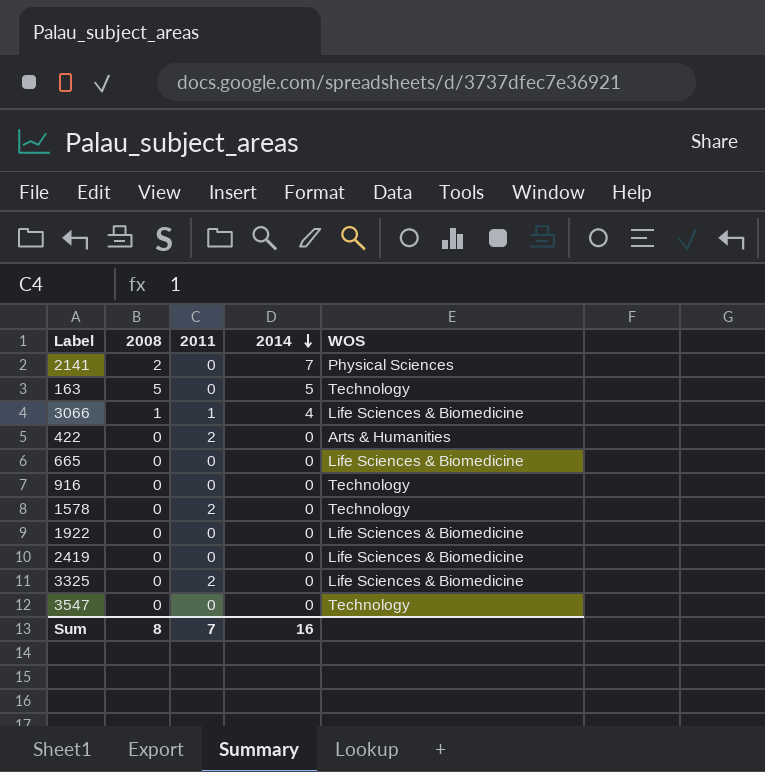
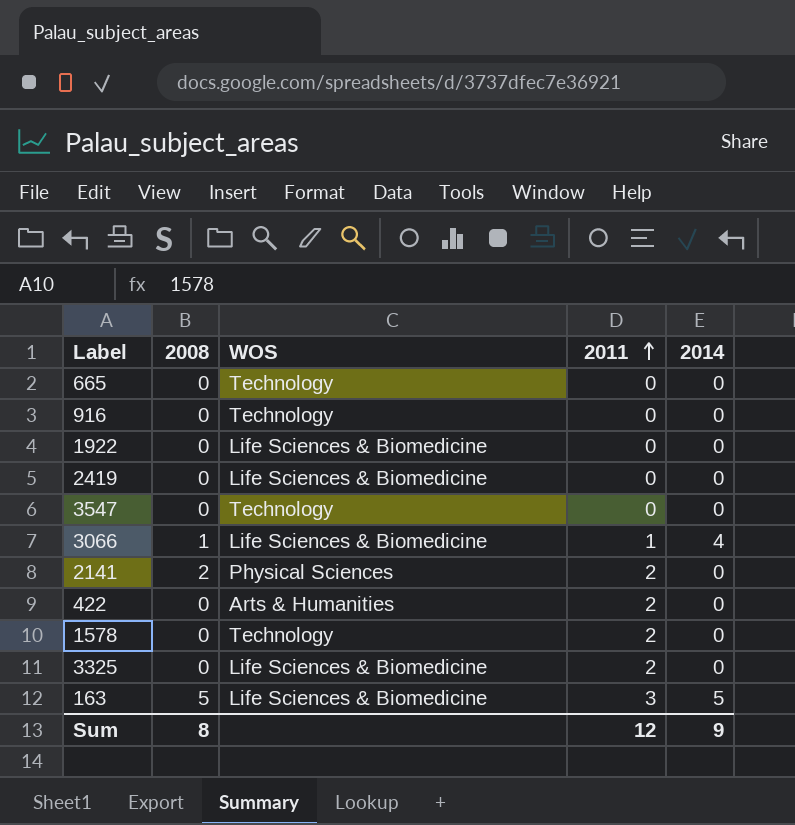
row order: 2014 descending -> 2011 ascending
column WOS | position: 5 -> 3
665 | WOS: Life Sciences & Biomedicine -> Technology
2141 | 2011: 0 -> 2
2141 | 2014: 7 -> 0
163 | WOS: Technology -> Life Sciences & Biomedicine
163 | 2011: 0 -> 3
Sum | 2011: 7 -> 12
Sum | 2014: 16 -> 9

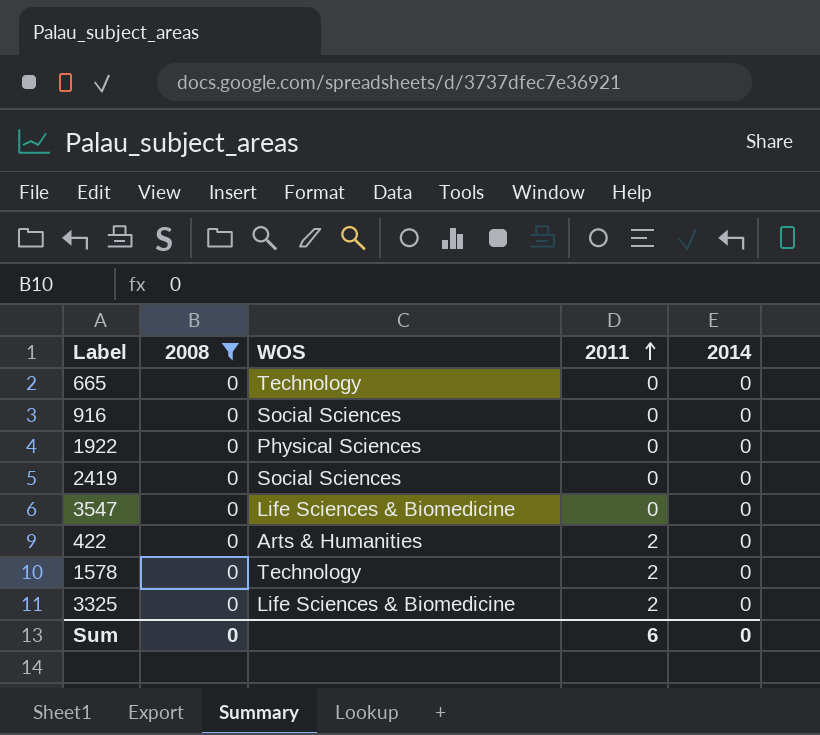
filter: none -> 2008 = 0
916 | WOS: Technology -> Social Sciences
1922 | WOS: Life Sciences & Biomedicine -> Physical Sciences
2419 | WOS: Life Sciences & Biomedicine -> Social Sciences
3547 | WOS: Technology -> Life Sciences & Biomedicine
Sum | 2008: 8 -> 0
Sum | 2011: 12 -> 6
Sum | 2014: 9 -> 0

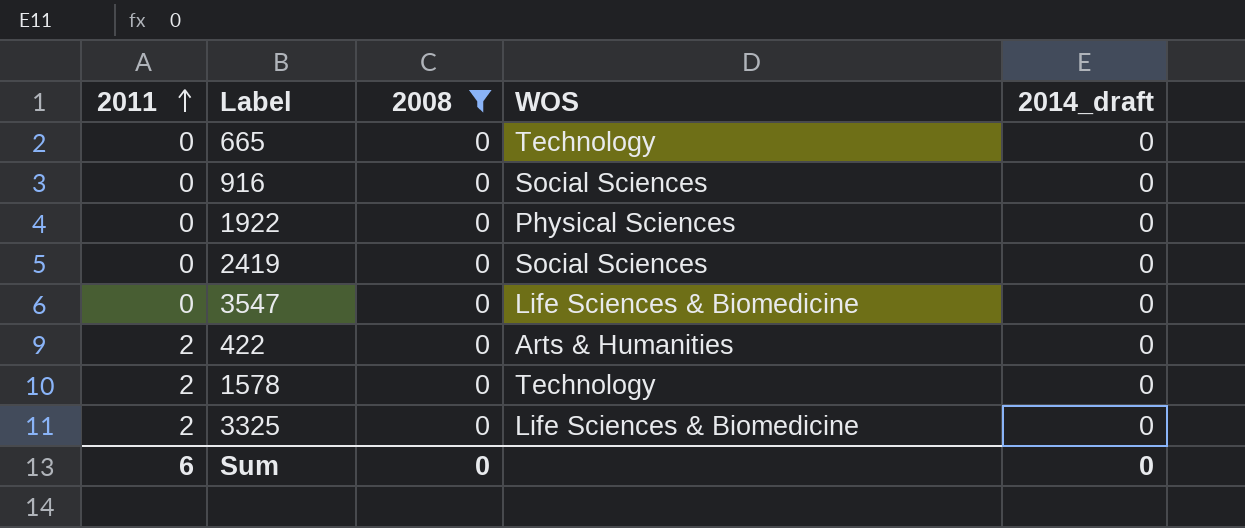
column 2011 | position: 4 -> 1
column name: 2014 -> 2014_draft

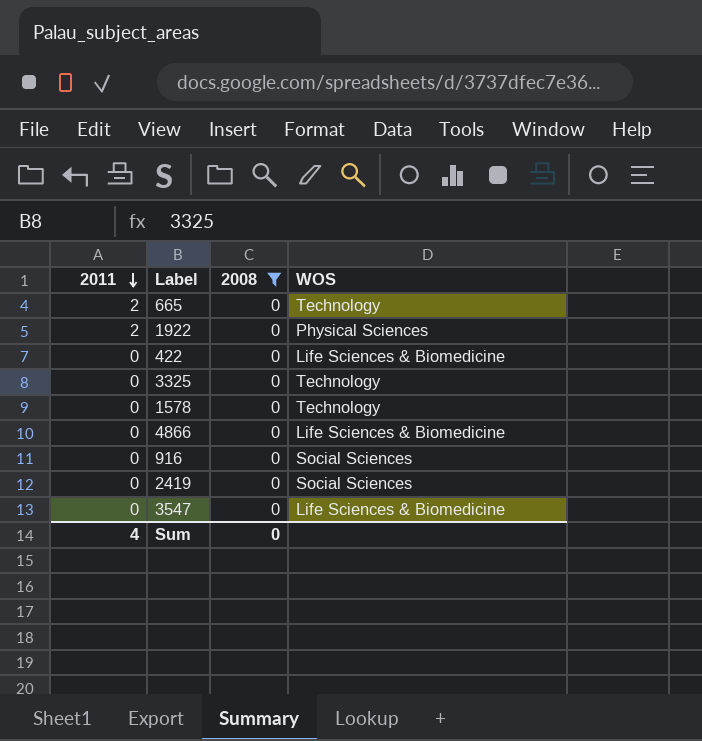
row order: 2011 ascending -> 2011 descending
column 2014_draft | position: 5 -> none
665 | 2011: 0 -> 2
1922 | 2011: 0 -> 2
422 | 2011: 2 -> 0
422 | WOS: Arts & Humanities -> Life Sciences & Biomedicine
3325 | 2011: 2 -> 0
3325 | WOS: Life Sciences & Biomedicine -> Technology
1578 | 2011: 2 -> 0
row 4866: none -> 0 | 0 | Life Sciences & Biomedicine
Sum | 2011: 6 -> 4

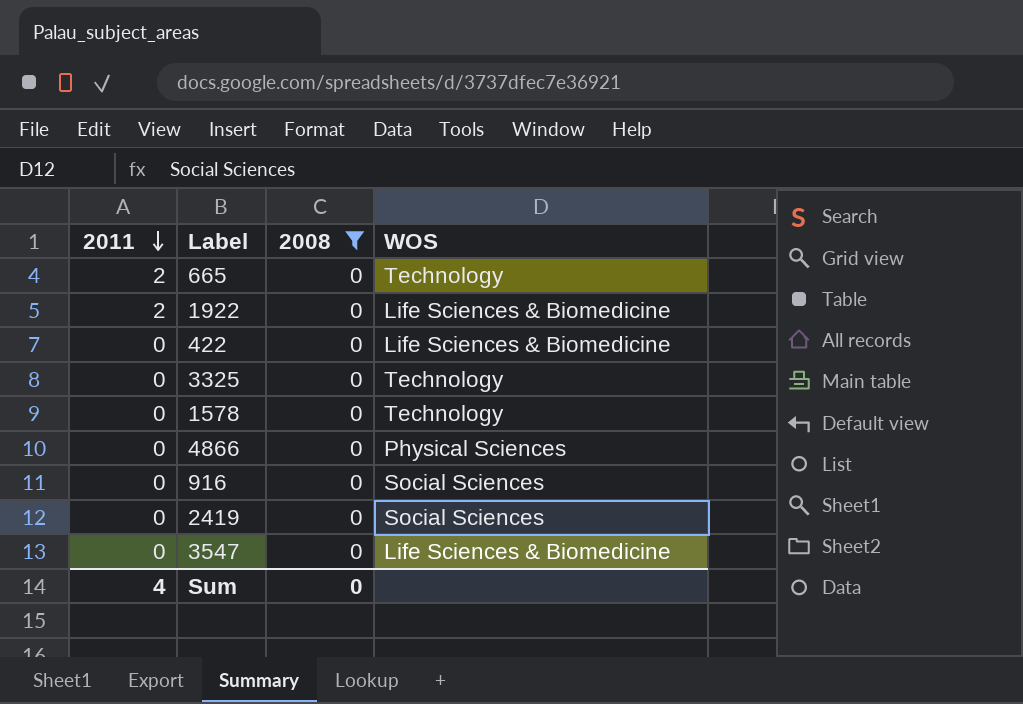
1922 | WOS: Physical Sciences -> Life Sciences & Biomedicine
4866 | WOS: Life Sciences & Biomedicine -> Physical Sciences

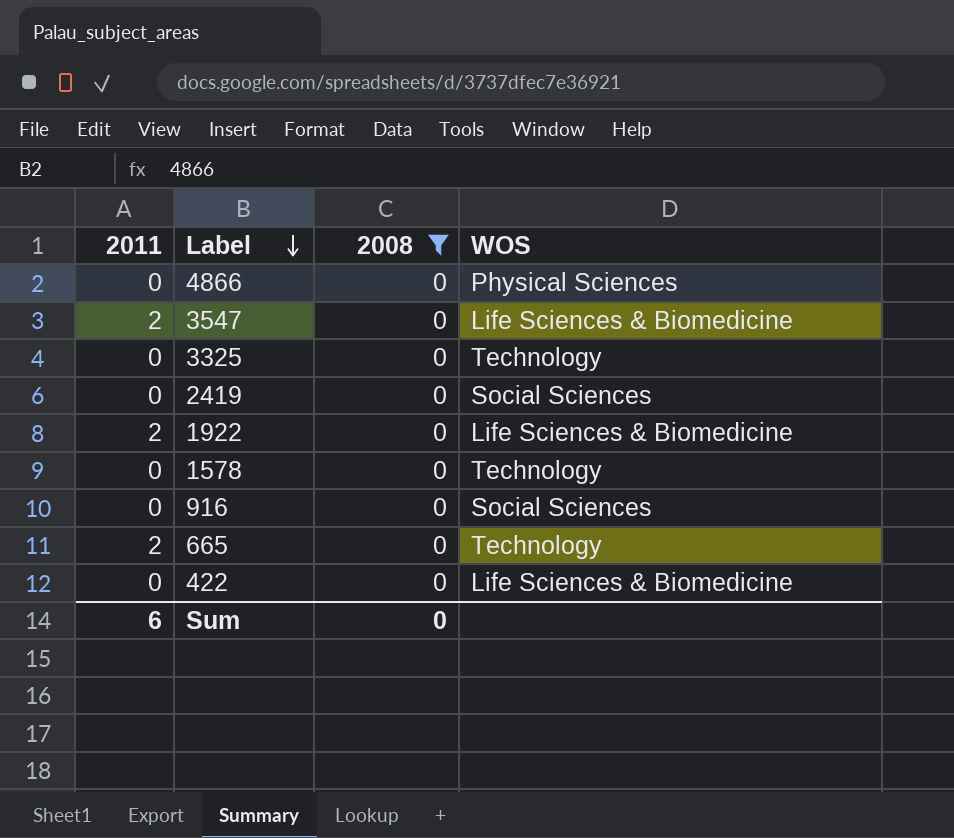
row order: 2011 descending -> Label descending
3547 | 2011: 0 -> 2
Sum | 2011: 4 -> 6

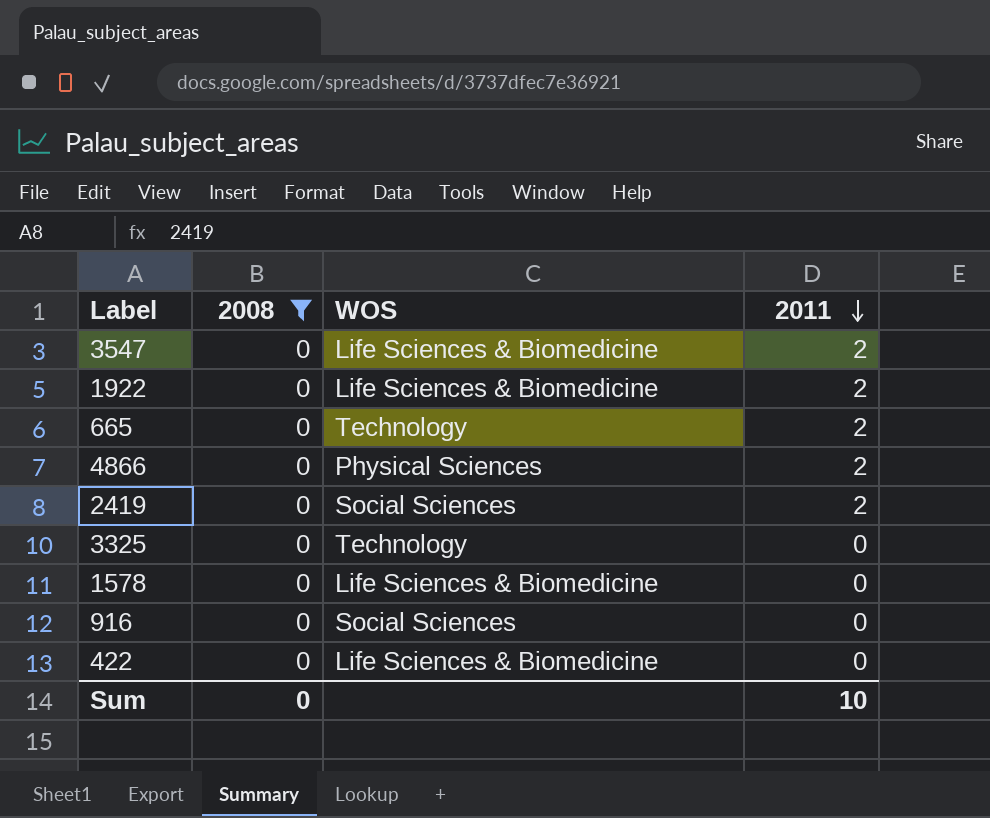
row order: Label descending -> 2011 descending
column 2011 | position: 1 -> 4
4866 | 2011: 0 -> 2
2419 | 2011: 0 -> 2
1578 | WOS: Technology -> Life Sciences & Biomedicine
Sum | 2011: 6 -> 10

